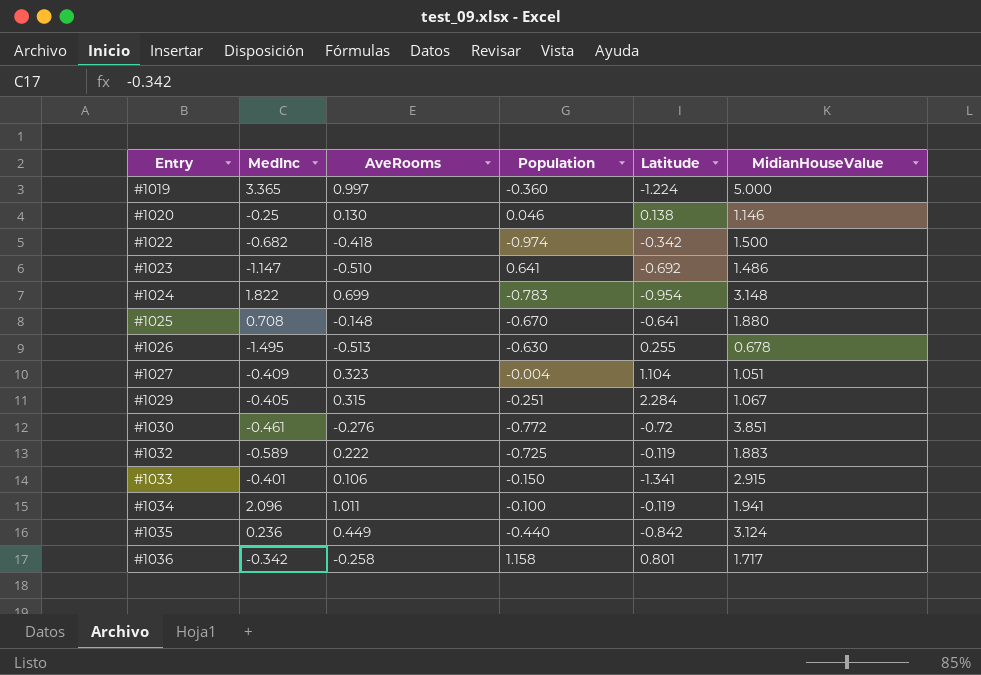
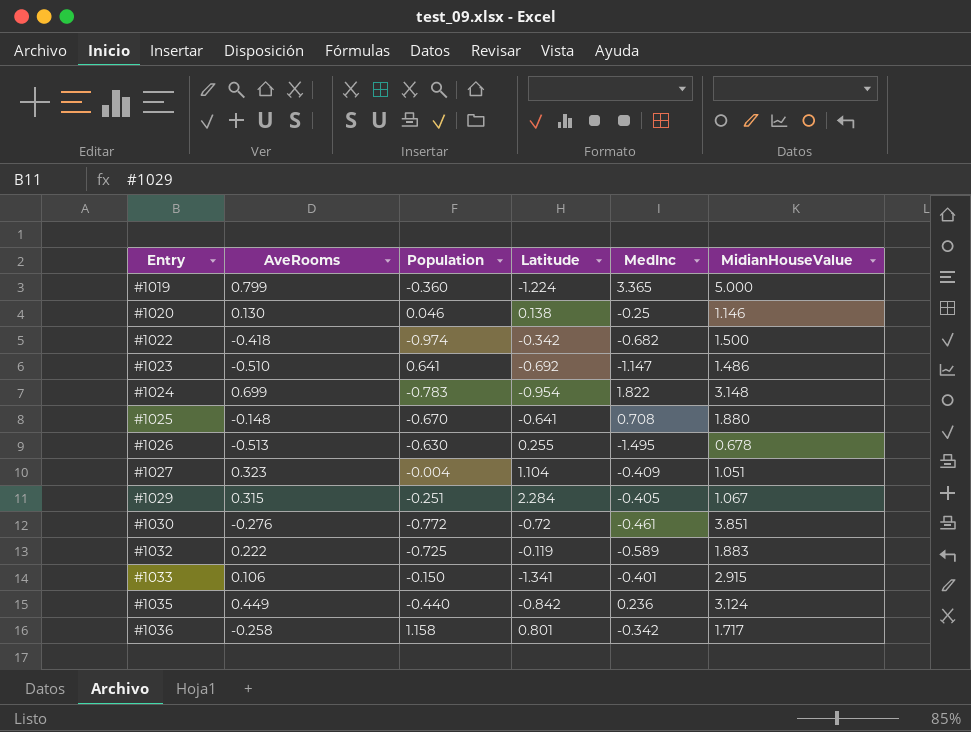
column MedInc | position: 2 -> 5
row #1034: 2.096 | 1.011 | -0.100 | -0.119 | 1.941 -> none
#1019 | AveRooms: 0.997 -> 0.799

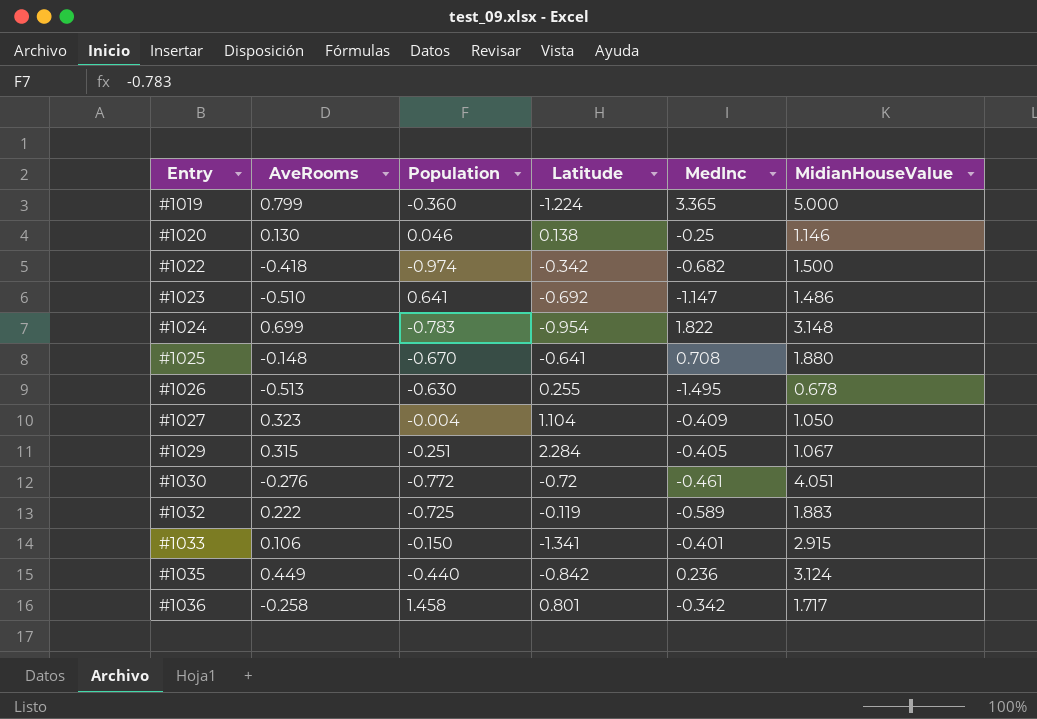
#1027 | MidianHouseValue: 1.051 -> 1.050
#1030 | MidianHouseValue: 3.851 -> 4.051
#1036 | Population: 1.158 -> 1.458

